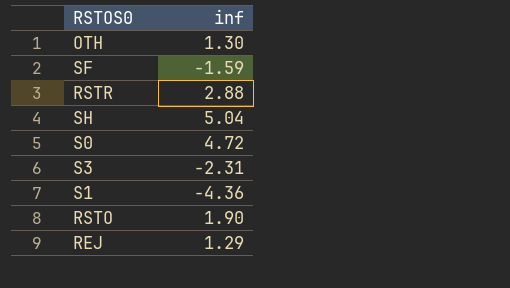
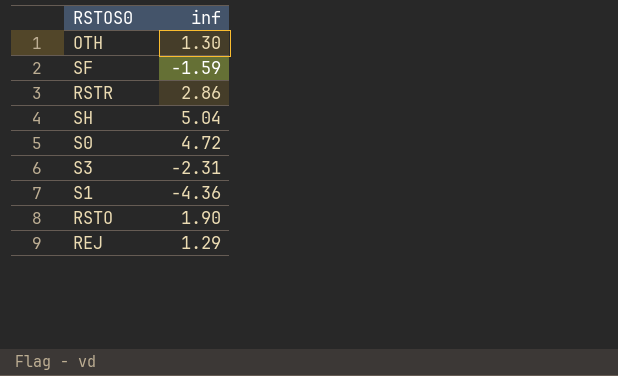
RSTR | inf: 2.88 -> 2.86

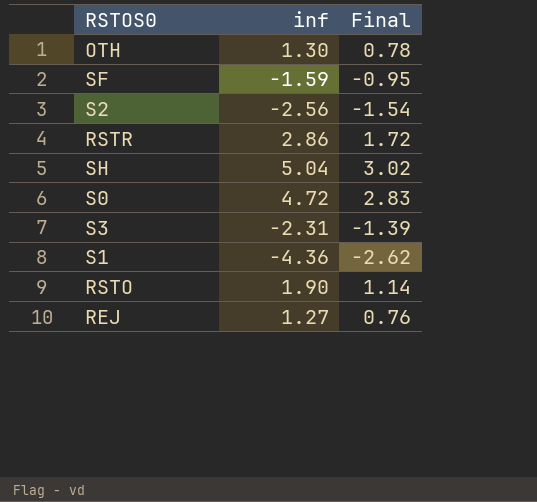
column Final | formula: none -> [inf] * 0.6
row S2: none -> -2.56 | -1.54
REJ | inf: 1.29 -> 1.27

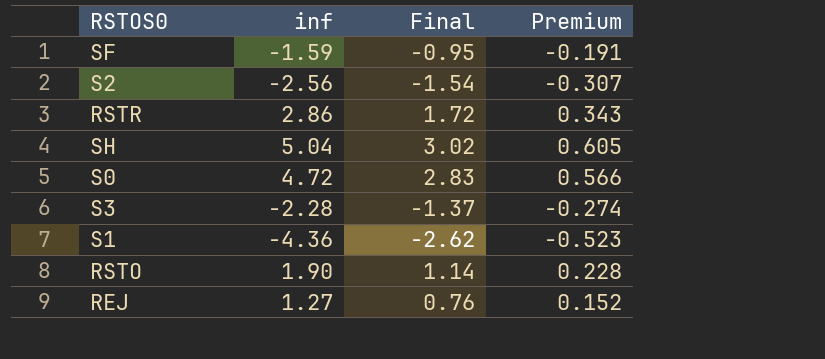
column Premium | formula: none -> [inf] * 0.12
row OTH: 1.30 | 0.78 -> none
S3 | inf: -2.31 -> -2.28
S3 | Final: -1.39 -> -1.37

